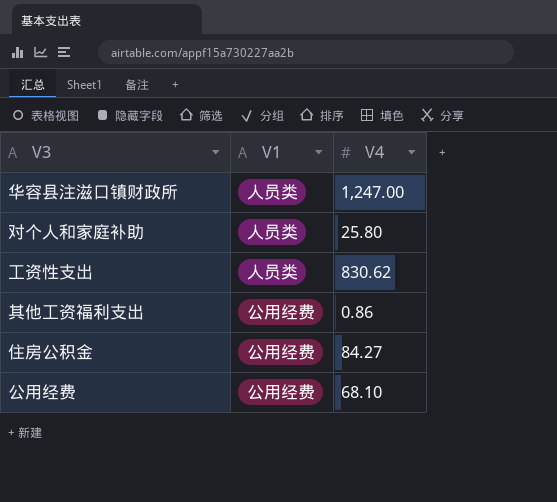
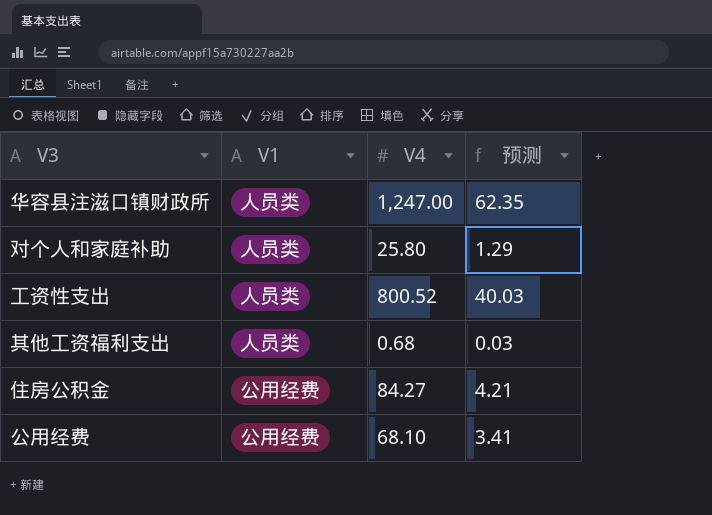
column 预测 | formula: none -> [V4] * 0.05
工资性支出 | V4: 830.62 -> 800.52
其他工资福利支出 | V1: 公用经费 -> 人员类
其他工资福利支出 | V4: 0.86 -> 0.68

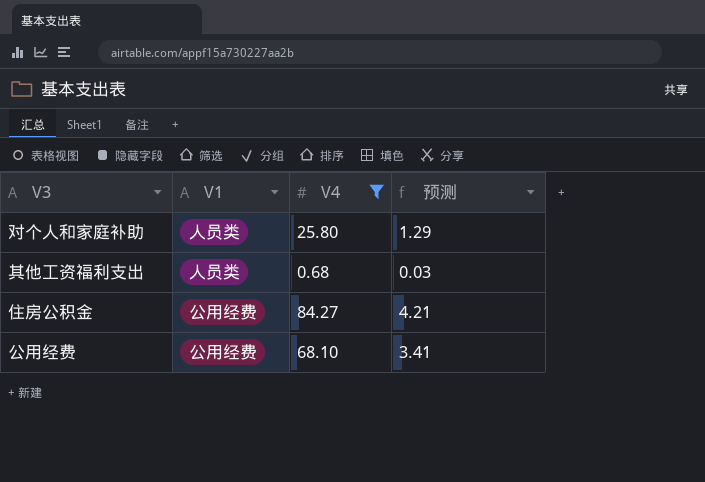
filter: none -> V4 <= 84.27

